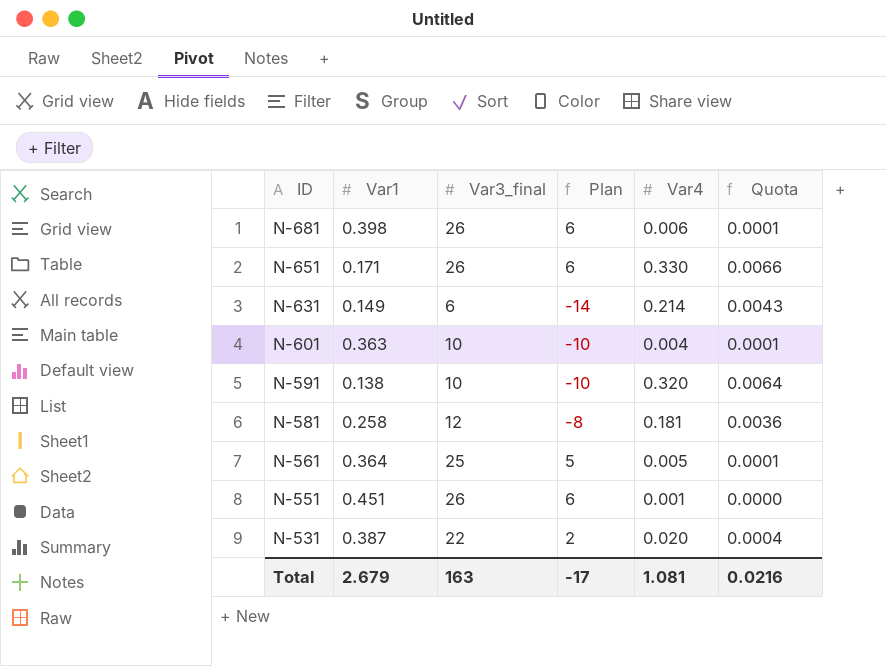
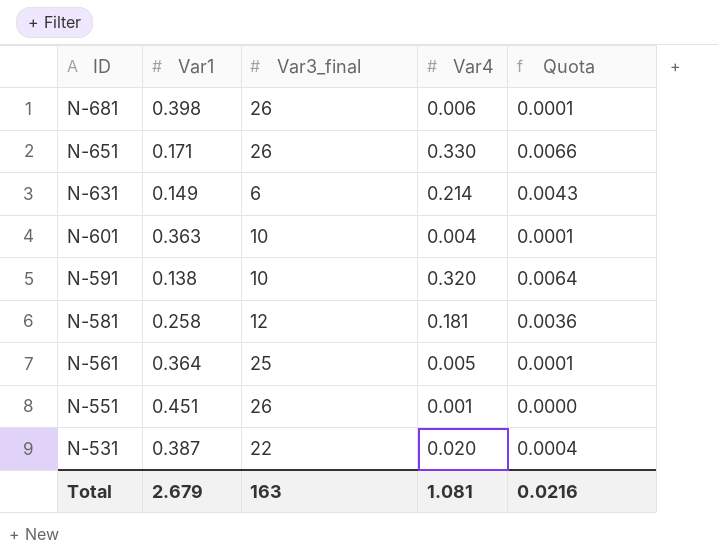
column Plan | formula: [Var3_final] - 20 -> none

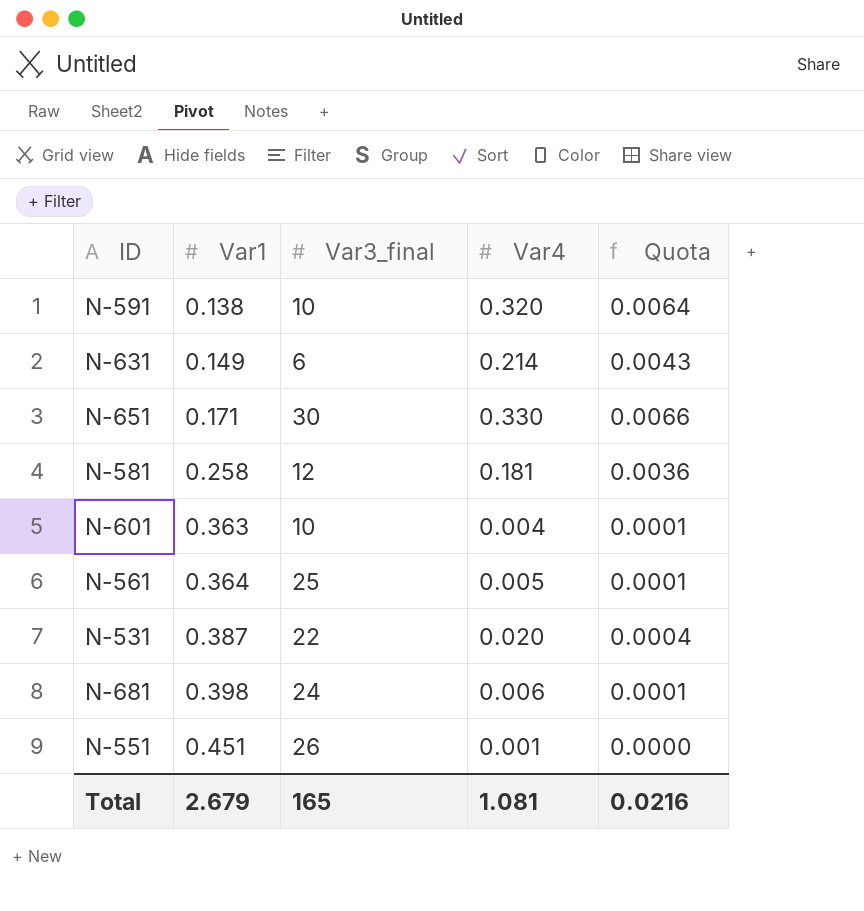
row order: ID descending -> Var1 ascending
N-651 | Var3_final: 26 -> 30
N-681 | Var3_final: 26 -> 24
Total | Var3_final: 163 -> 165

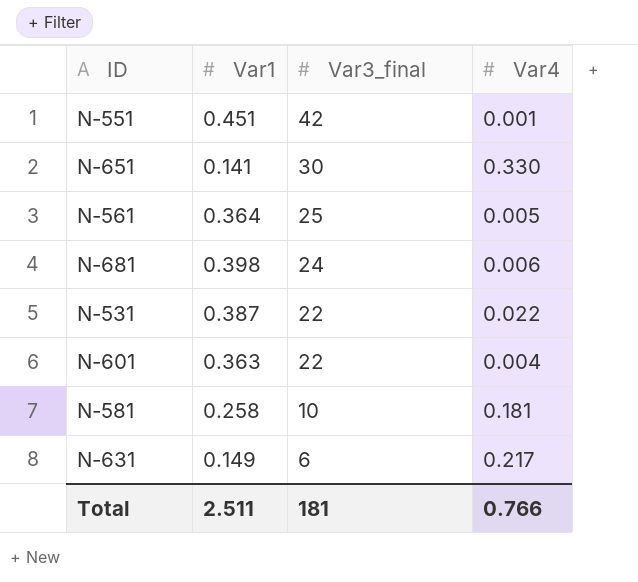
row order: Var1 ascending -> Var3_final descending
column Quota | formula: [Var4] * 0.02 -> none
row N-591: 0.138 | 10 | 0.320 | 0.0064 -> none
N-551 | Var3_final: 26 -> 42
N-651 | Var1: 0.171 -> 0.141
N-531 | Var4: 0.020 -> 0.022
N-601 | Var3_final: 10 -> 22
N-581 | Var3_final: 12 -> 10
N-631 | Var4: 0.214 -> 0.217
Total | Var1: 2.679 -> 2.511
Total | Var3_final: 165 -> 181
Total | Var4: 1.081 -> 0.766

